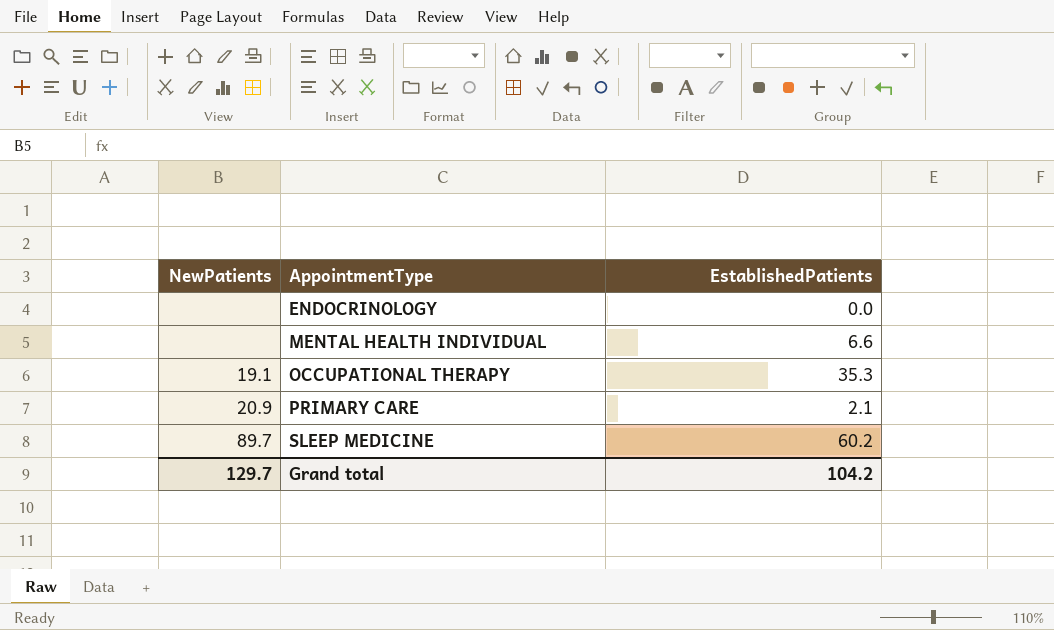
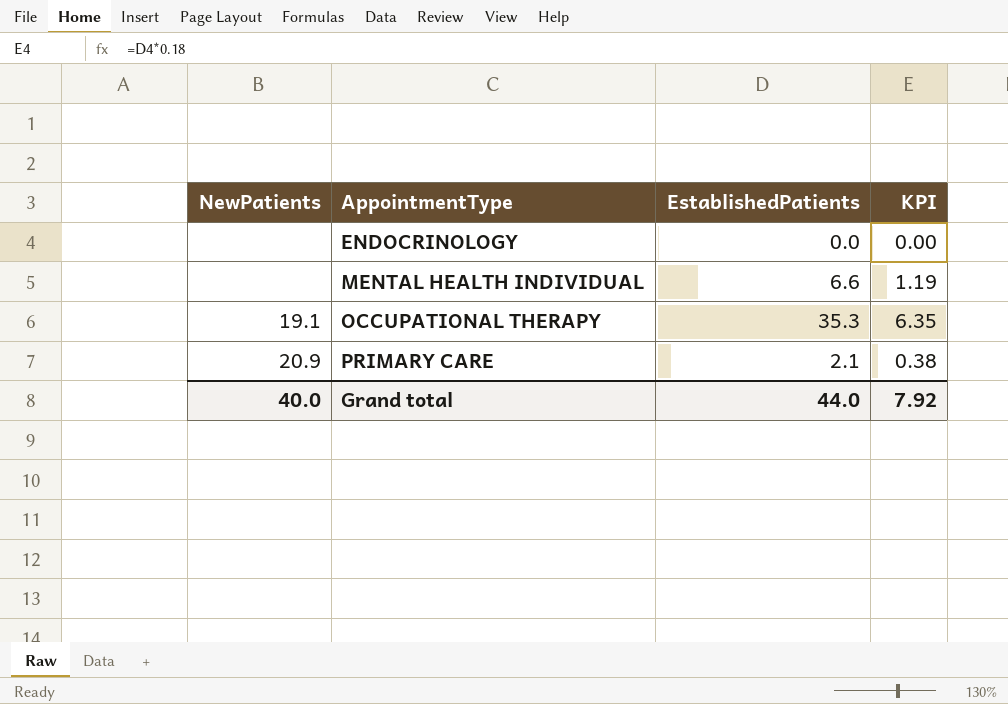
column KPI | formula: none -> [EstablishedPatients] * 0.18
row SLEEP MEDICINE: 89.7 | 60.2 -> none
Grand total | NewPatients: 129.7 -> 40.0
Grand total | EstablishedPatients: 104.2 -> 44.0

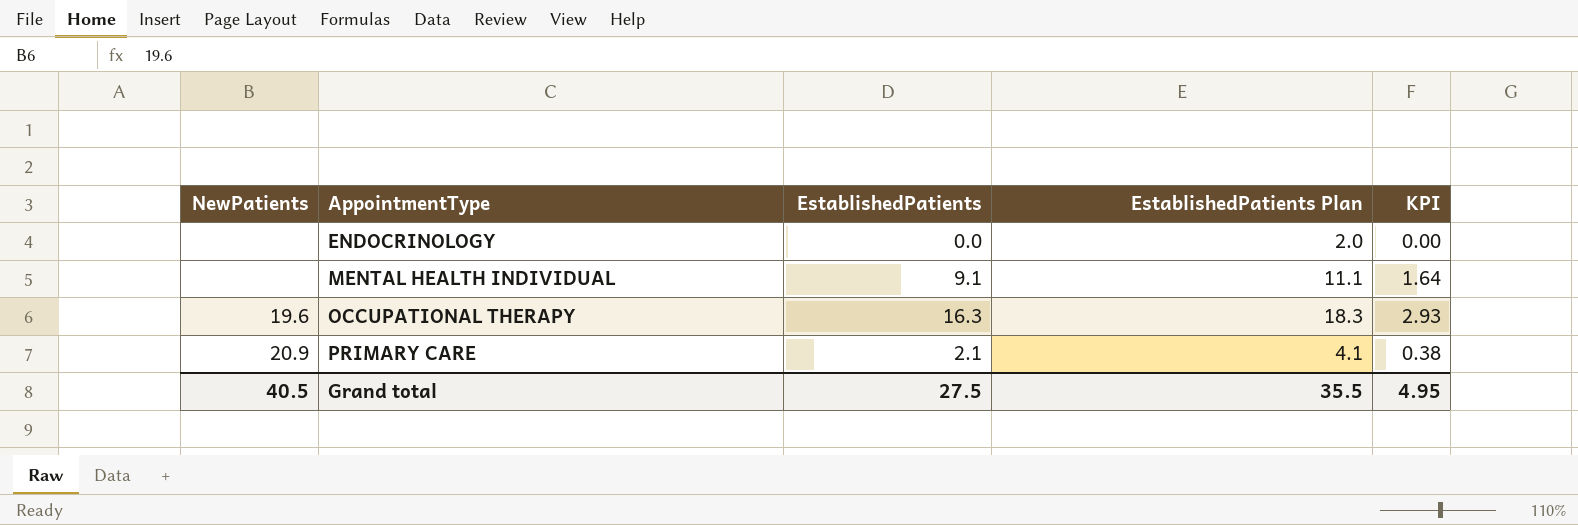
column EstablishedPatients Plan | formula: none -> [EstablishedPatients] + 2
MENTAL HEALTH INDIVIDUAL | EstablishedPatients: 6.6 -> 9.1
MENTAL HEALTH INDIVIDUAL | KPI: 1.19 -> 1.64
OCCUPATIONAL THERAPY | NewPatients: 19.1 -> 19.6
OCCUPATIONAL THERAPY | EstablishedPatients: 35.3 -> 16.3
OCCUPATIONAL THERAPY | KPI: 6.35 -> 2.93
Grand total | NewPatients: 40.0 -> 40.5
Grand total | EstablishedPatients: 44.0 -> 27.5
Grand total | KPI: 7.92 -> 4.95

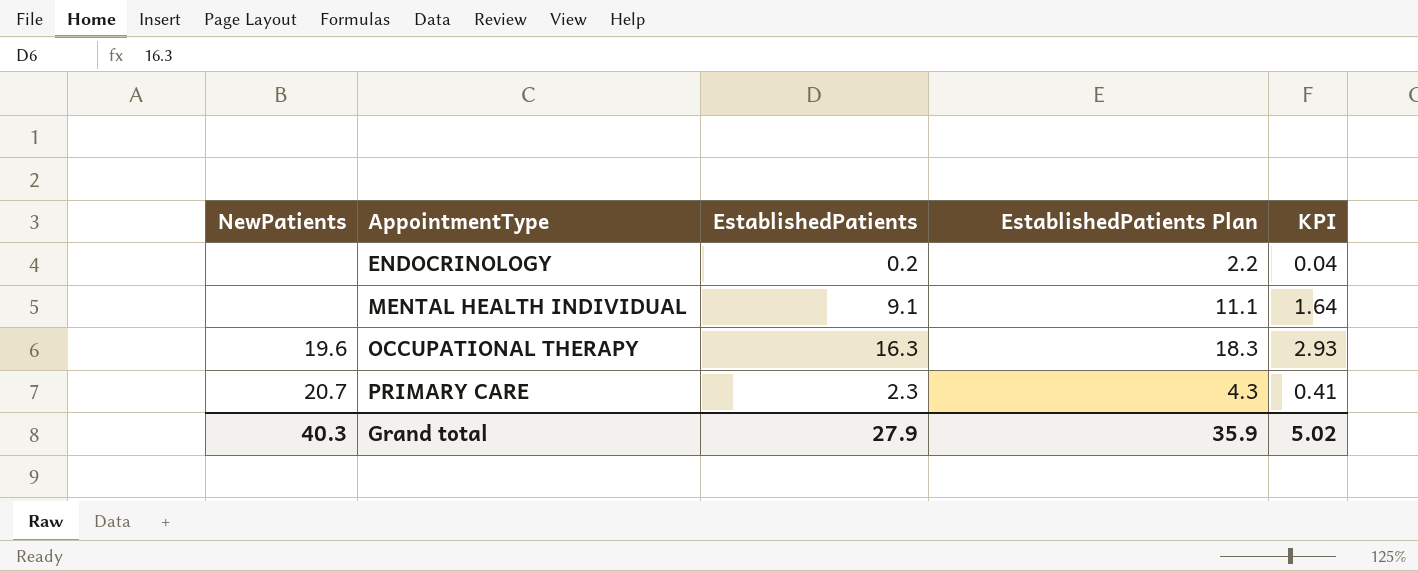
ENDOCRINOLOGY | EstablishedPatients: 0.0 -> 0.2
ENDOCRINOLOGY | EstablishedPatients Plan: 2.0 -> 2.2
ENDOCRINOLOGY | KPI: 0.00 -> 0.04
PRIMARY CARE | NewPatients: 20.9 -> 20.7
PRIMARY CARE | EstablishedPatients: 2.1 -> 2.3
PRIMARY CARE | EstablishedPatients Plan: 4.1 -> 4.3
PRIMARY CARE | KPI: 0.38 -> 0.41
Grand total | NewPatients: 40.5 -> 40.3
Grand total | EstablishedPatients: 27.5 -> 27.9
Grand total | EstablishedPatients Plan: 35.5 -> 35.9
Grand total | KPI: 4.95 -> 5.02

